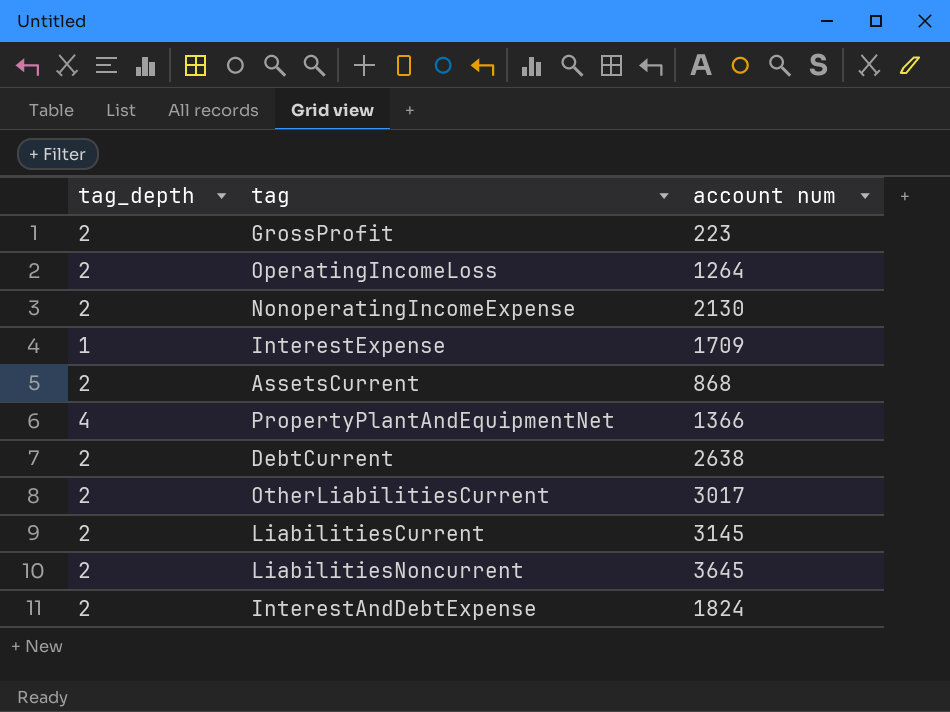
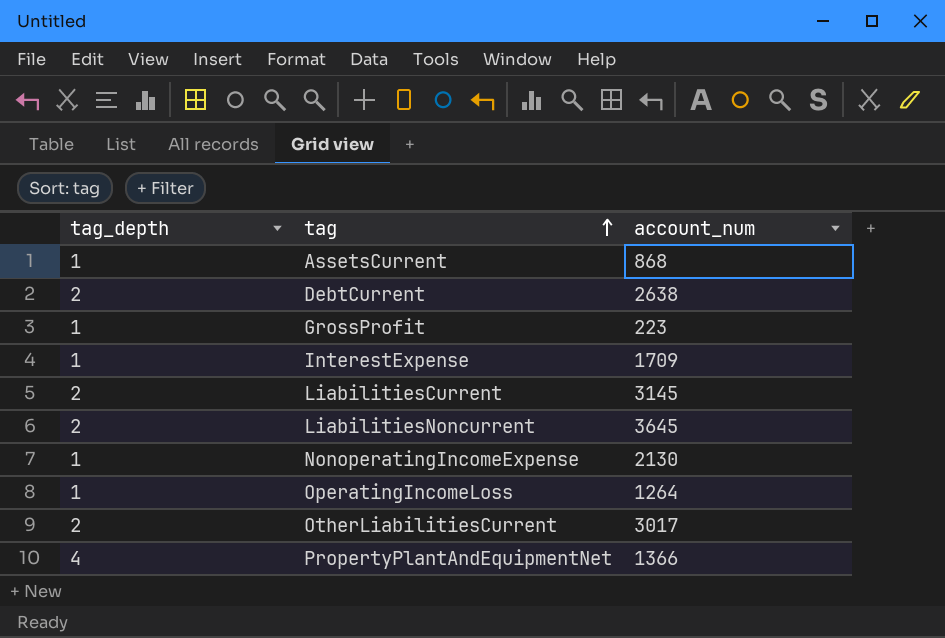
row order: none -> tag ascending
column name: account num -> account_num
row InterestAndDebtExpense: 2 | 1824 -> none
AssetsCurrent | tag_depth: 2 -> 1
GrossProfit | tag_depth: 2 -> 1
NonoperatingIncomeExpense | tag_depth: 2 -> 1
OperatingIncomeLoss | tag_depth: 2 -> 1

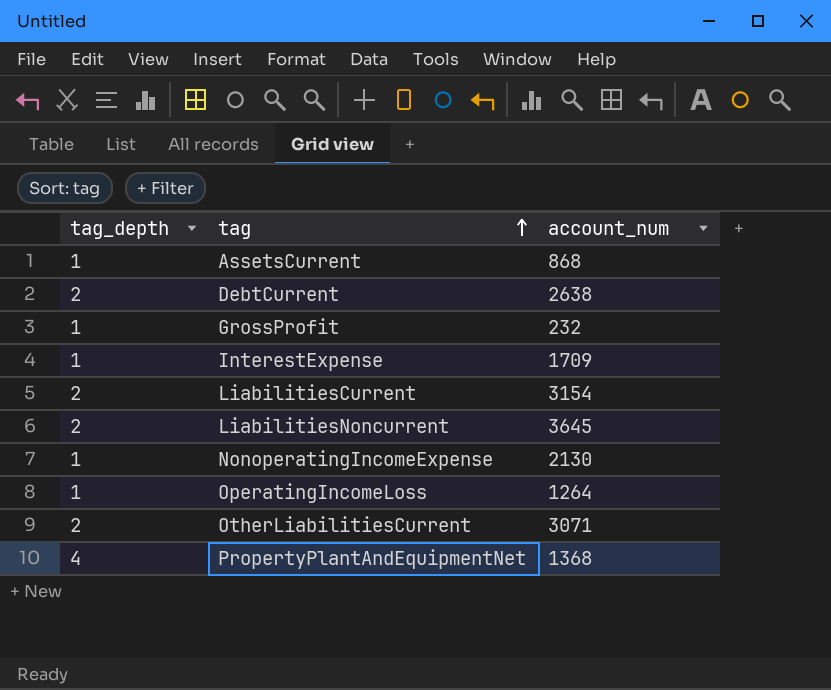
GrossProfit | account_num: 223 -> 232
LiabilitiesCurrent | account_num: 3145 -> 3154
OtherLiabilitiesCurrent | account_num: 3017 -> 3071
PropertyPlantAndEquipmentNet | account_num: 1366 -> 1368

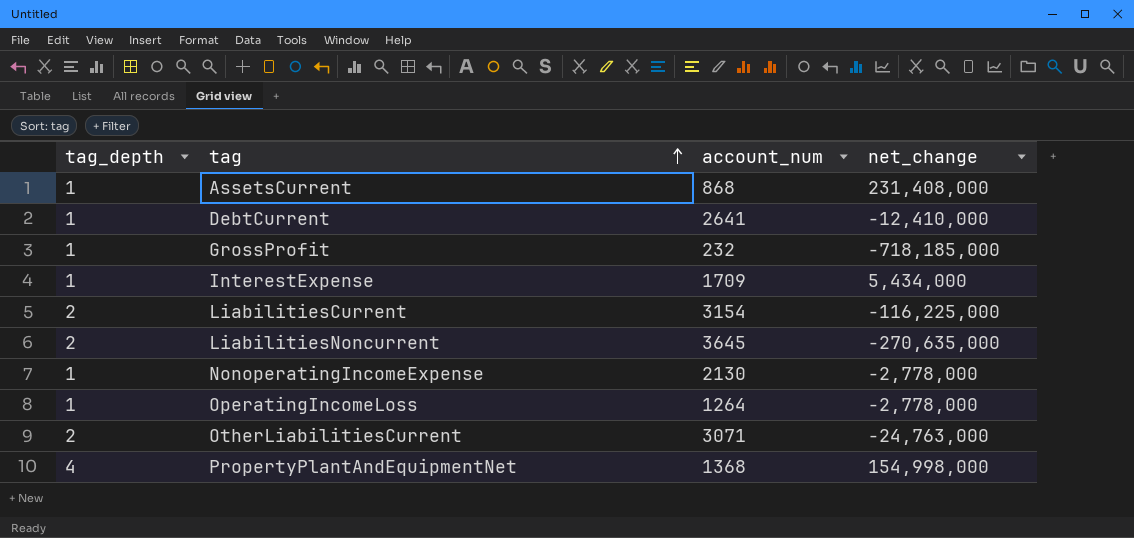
column net_change | position: none -> 4
DebtCurrent | tag_depth: 2 -> 1
DebtCurrent | account_num: 2638 -> 2641

